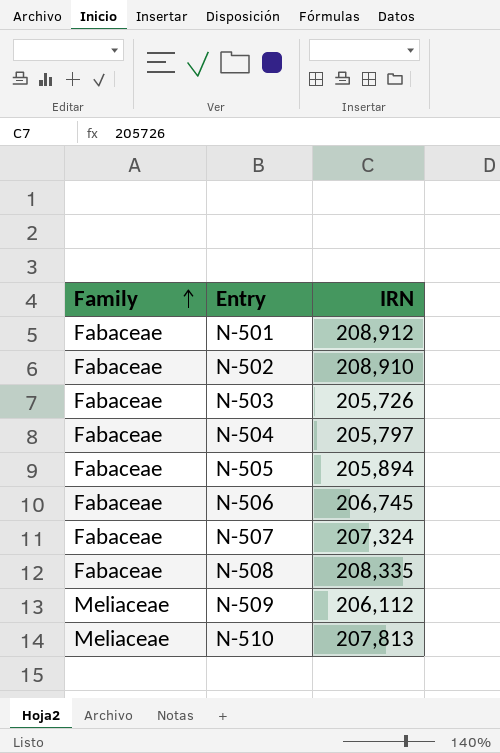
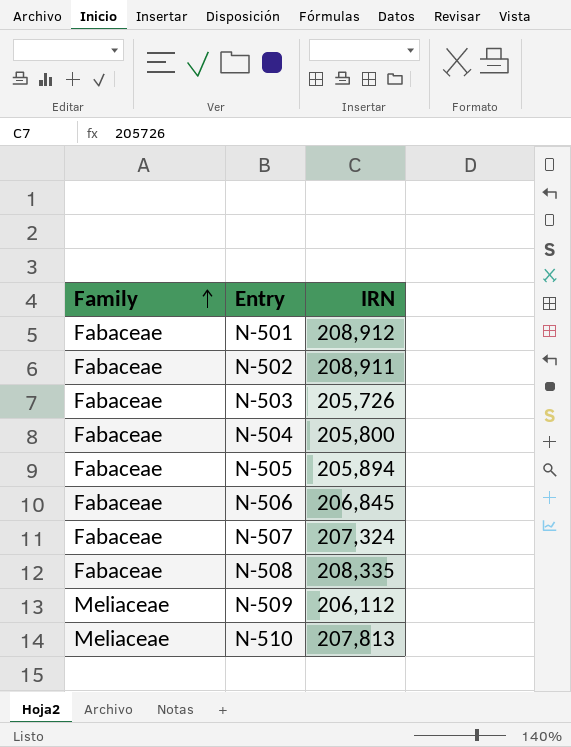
N-502 | IRN: 208,910 -> 208,911
N-504 | IRN: 205,797 -> 205,800
N-506 | IRN: 206,745 -> 206,845

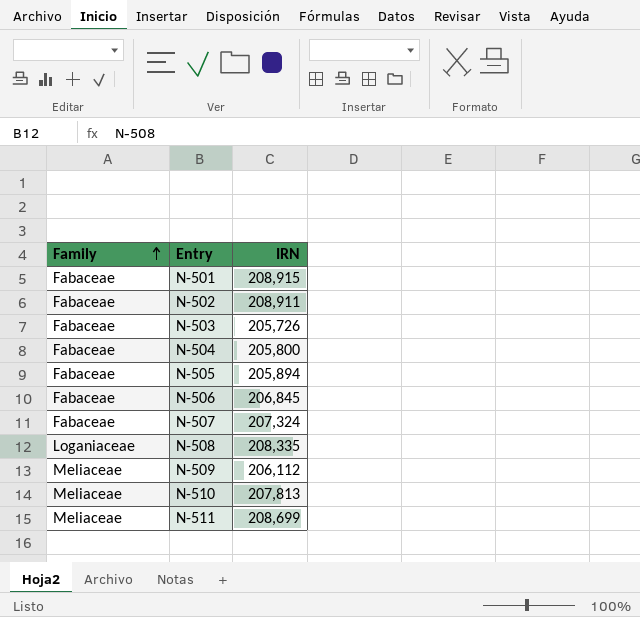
N-501 | IRN: 208,912 -> 208,915
N-508 | Family: Fabaceae -> Loganiaceae
row N-511: none -> Meliaceae | 208,699

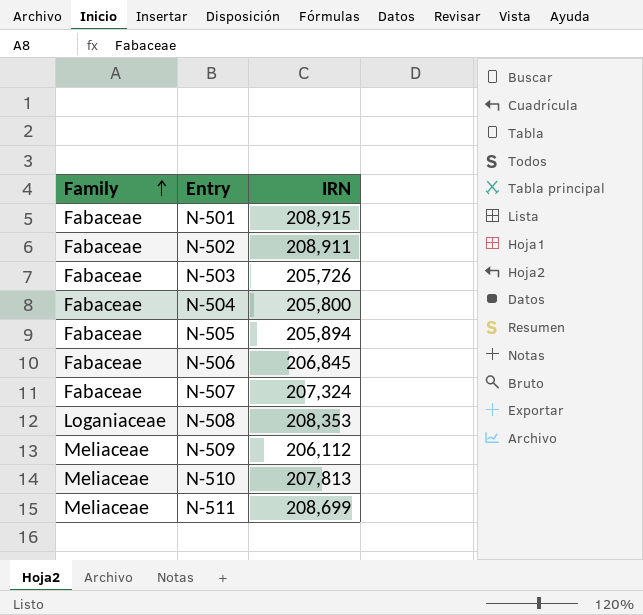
N-508 | IRN: 208,335 -> 208,353

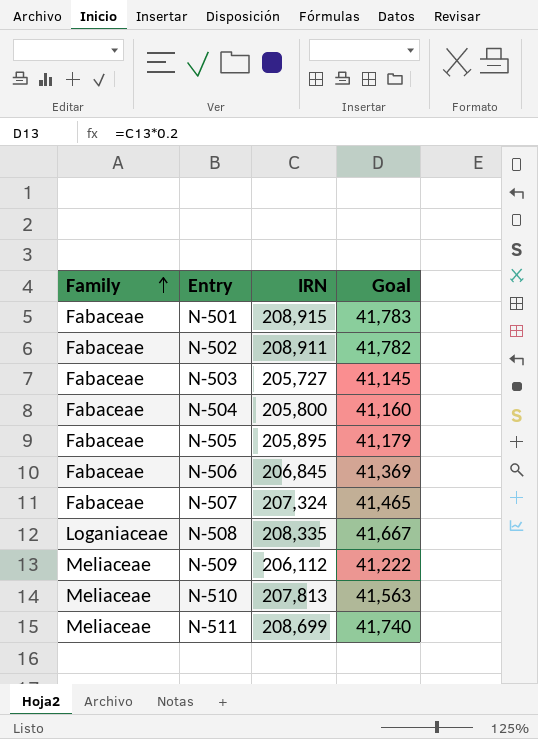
column Goal | formula: none -> [IRN] * 0.2
N-503 | IRN: 205,726 -> 205,727
N-505 | IRN: 205,894 -> 205,895
N-508 | IRN: 208,353 -> 208,335

